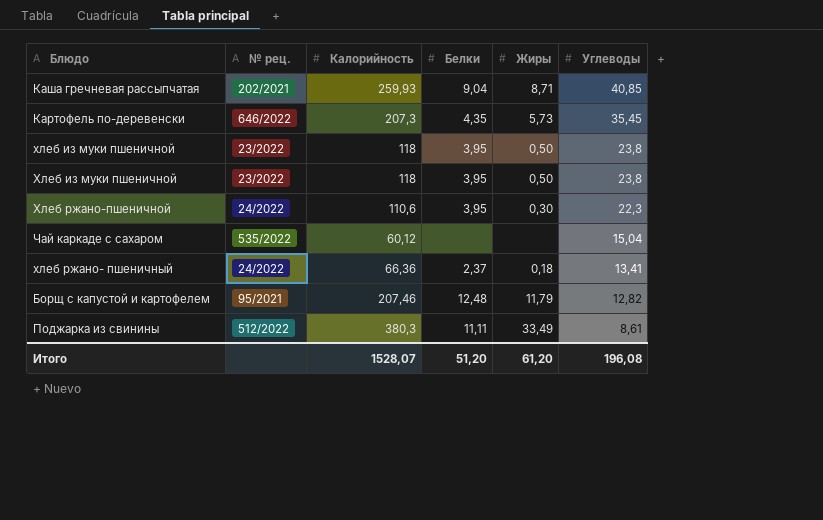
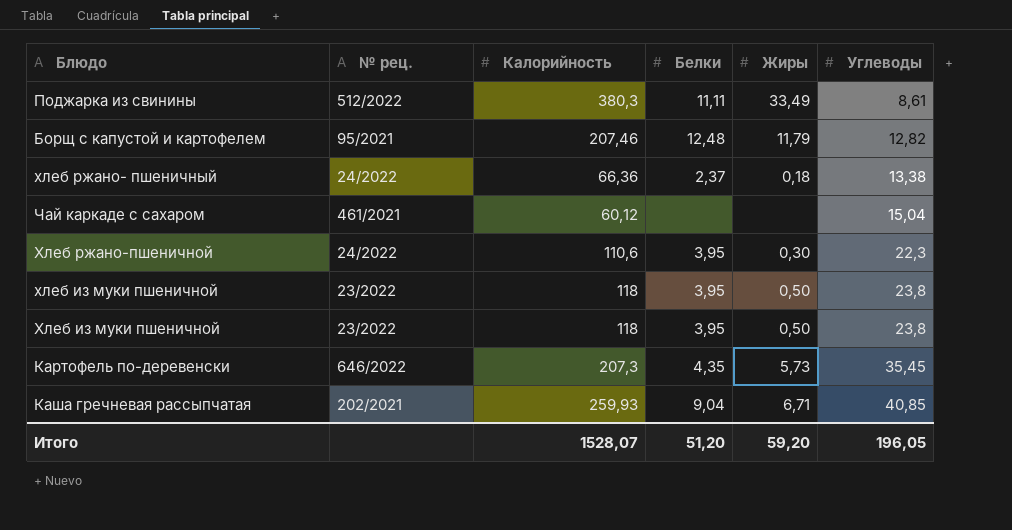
row order: Углеводы descending -> Углеводы ascending
хлеб ржано- пшеничный | Углеводы: 13,41 -> 13,38
Чай каркаде с сахаром | № рец.: 535/2022 -> 461/2021
Каша гречневая рассыпчатая | Жиры: 8,71 -> 6,71
Итого | Жиры: 61,20 -> 59,20
Итого | Углеводы: 196,08 -> 196,05

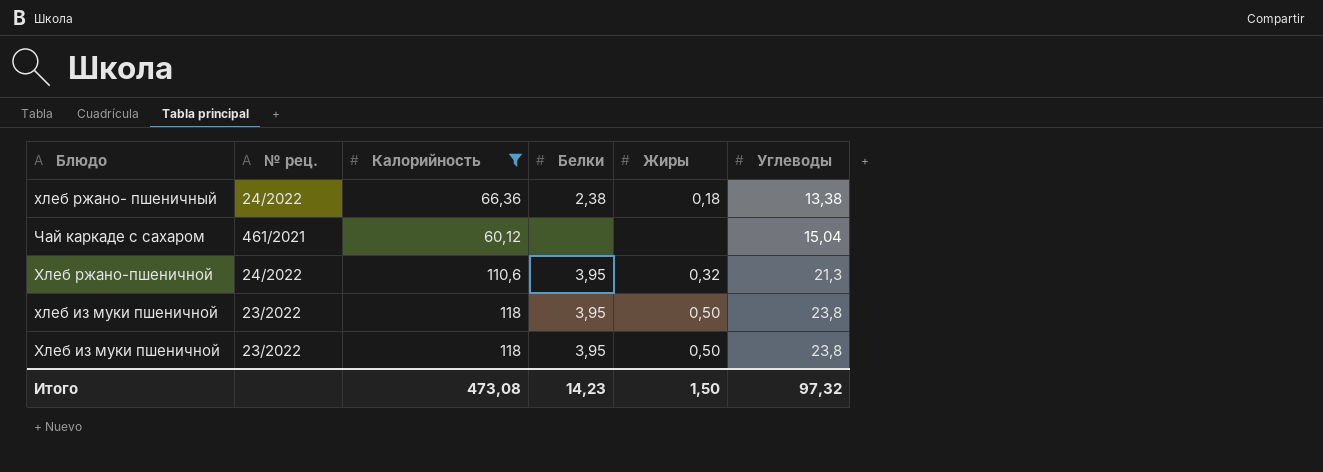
filter: none -> Калорийность <= 118
хлеб ржано- пшеничный | Белки: 2,37 -> 2,38
Хлеб ржано-пшеничной | Жиры: 0,30 -> 0,32
Хлеб ржано-пшеничной | Углеводы: 22,3 -> 21,3
Итого | Калорийность: 1528,07 -> 473,08
Итого | Белки: 51,20 -> 14,23
Итого | Жиры: 59,20 -> 1,50
Итого | Углеводы: 196,05 -> 97,32

